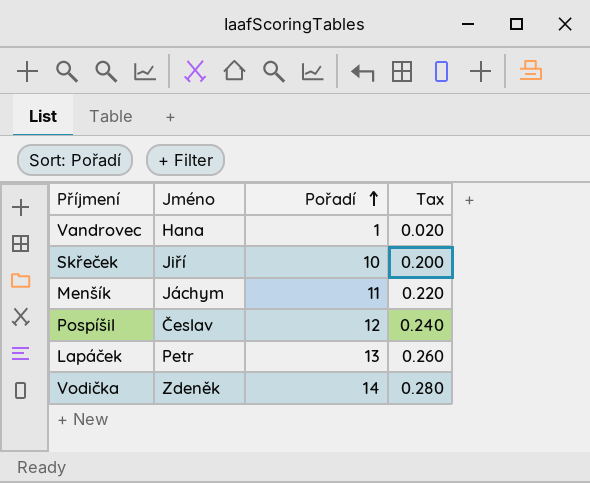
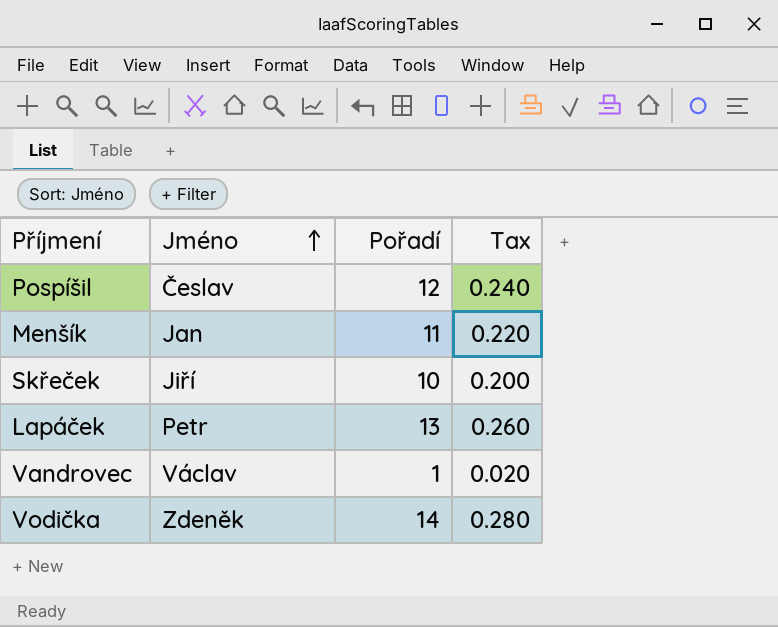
row order: Pořadí ascending -> Jméno ascending
Menšík | Jméno: Jáchym -> Jan
Vandrovec | Jméno: Hana -> Václav

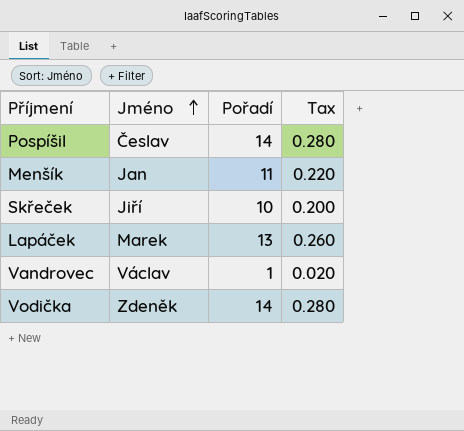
Pospíšil | Pořadí: 12 -> 14
Pospíšil | Tax: 0.240 -> 0.280
Lapáček | Jméno: Petr -> Marek

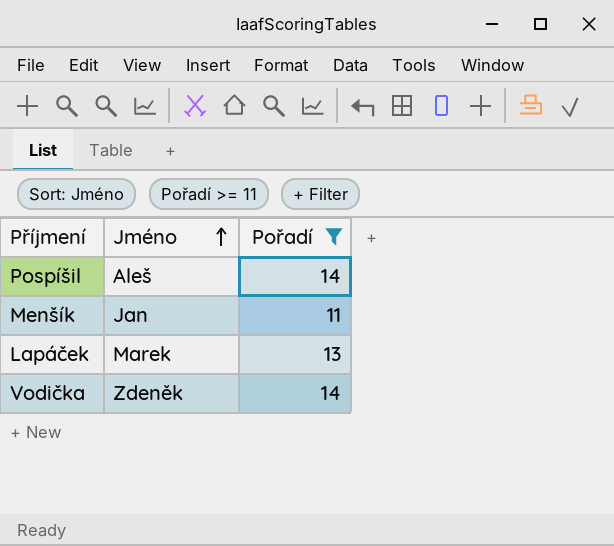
filter: none -> Pořadí >= 11
column Tax | formula: [Pořadí] * 0.02 -> none
Pospíšil | Jméno: Česlav -> Aleš

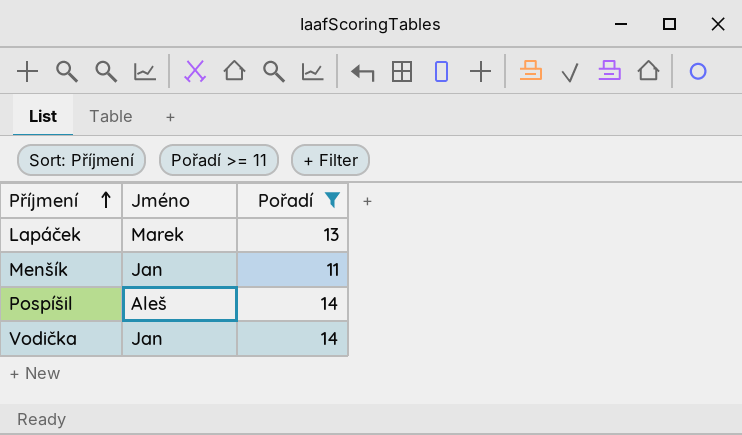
row order: Jméno ascending -> Příjmení ascending
Vodička | Jméno: Zdeněk -> Jan

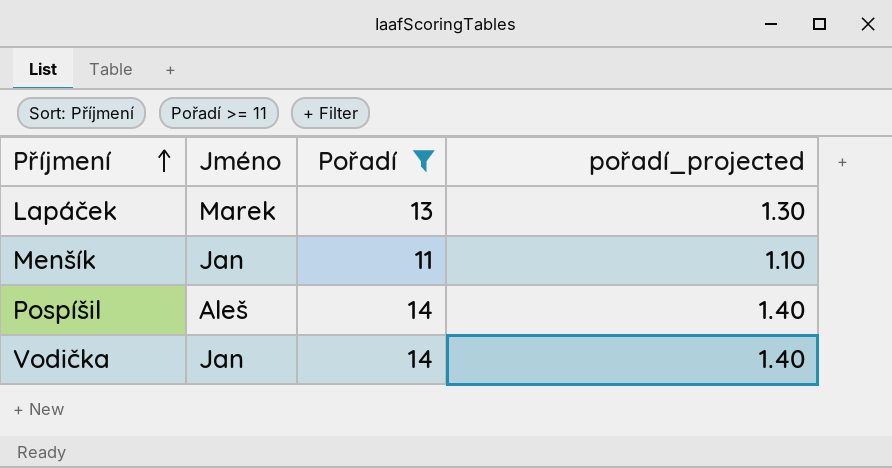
column pořadí_projected | formula: none -> [Pořadí] * 0.1

